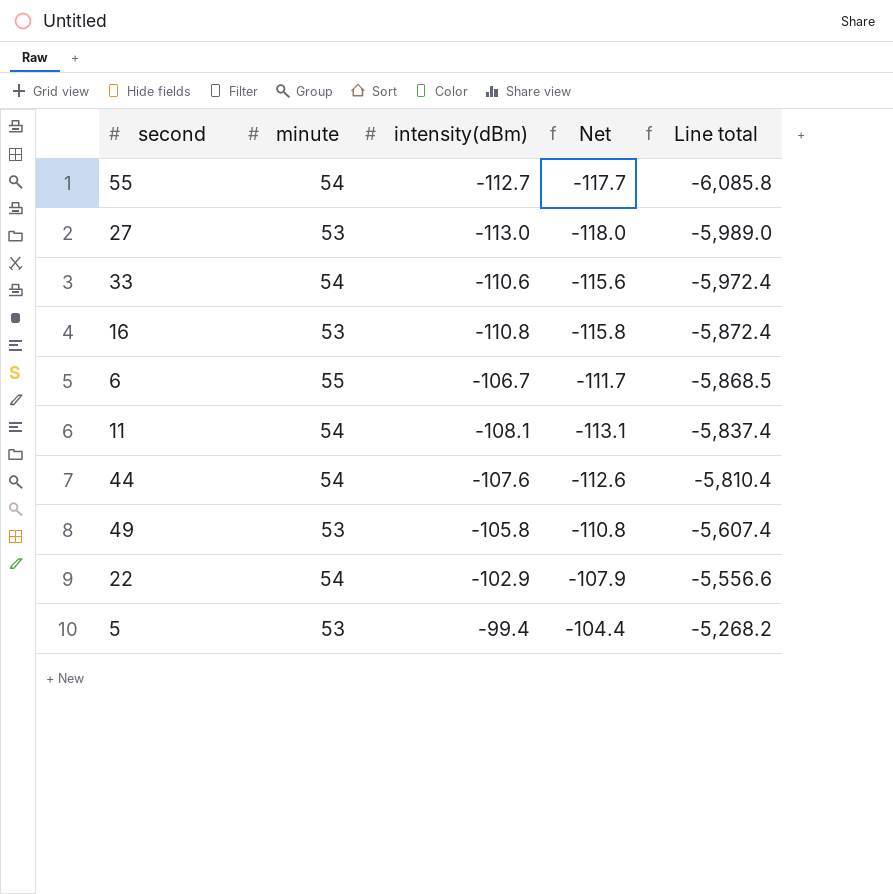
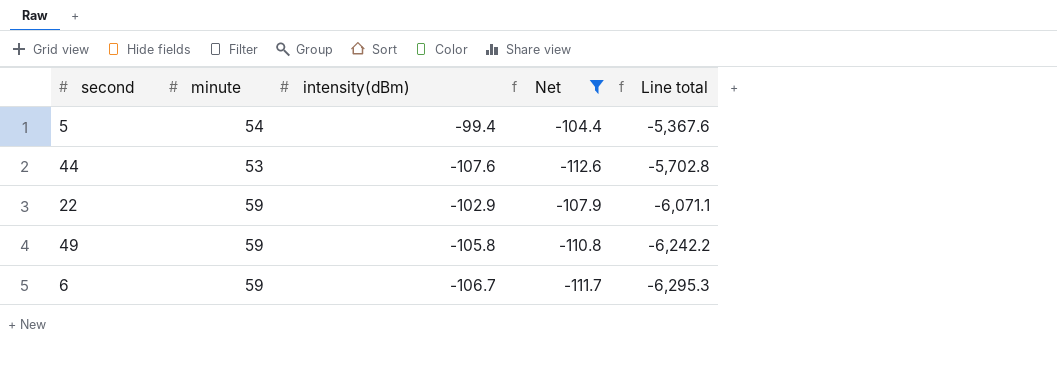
filter: none -> Net >= -112.6
row order: Line total ascending -> Line total descending
5 | minute: 53 -> 54
5 | Line total: -5,268.2 -> -5,367.6
44 | minute: 54 -> 53
44 | Line total: -5,810.4 -> -5,702.8
22 | minute: 54 -> 59
22 | Line total: -5,556.6 -> -6,071.1
49 | minute: 53 -> 59
49 | Line total: -5,607.4 -> -6,242.2
6 | minute: 55 -> 59
6 | Line total: -5,868.5 -> -6,295.3

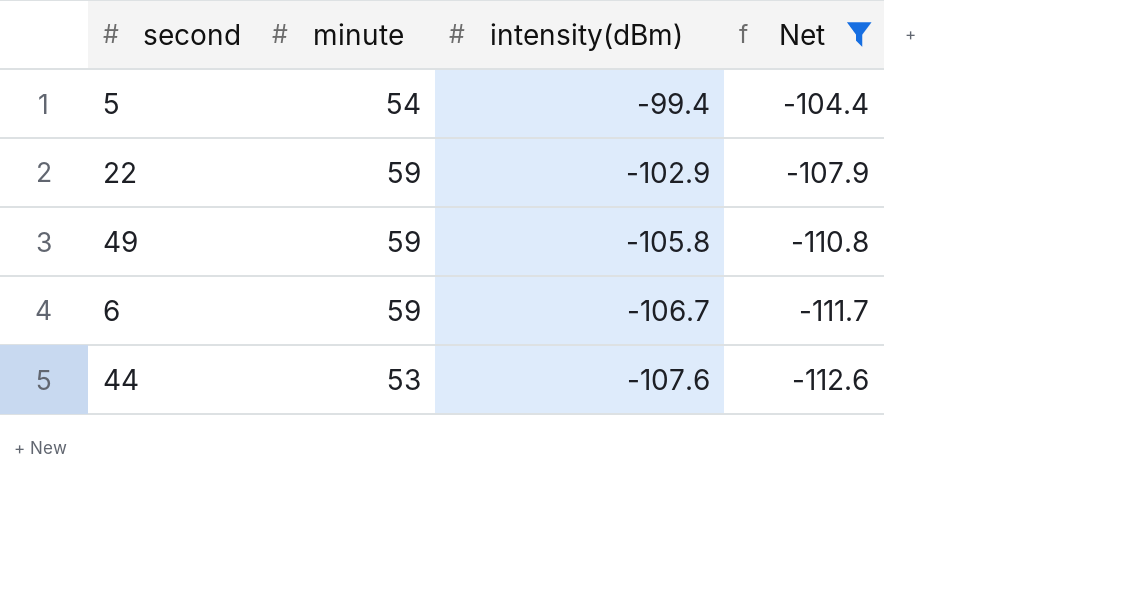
row order: Line total descending -> intensity(dBm) descending
column Line total | formula: [minute] * [intensity(dBm)] -> none

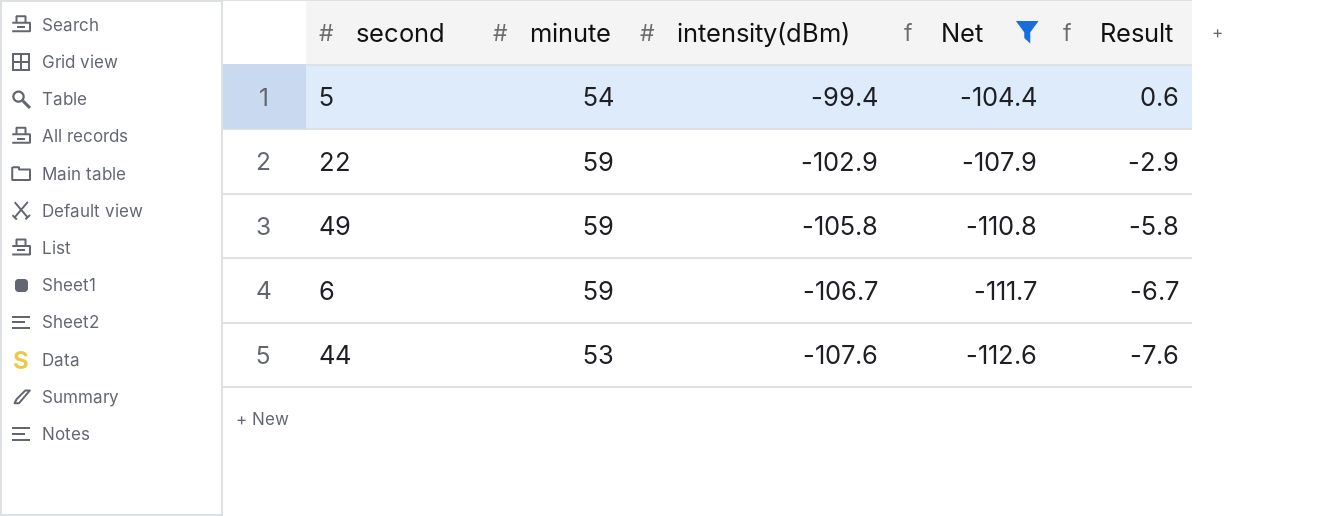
column Result | formula: none -> [intensity(dBm)] + 100

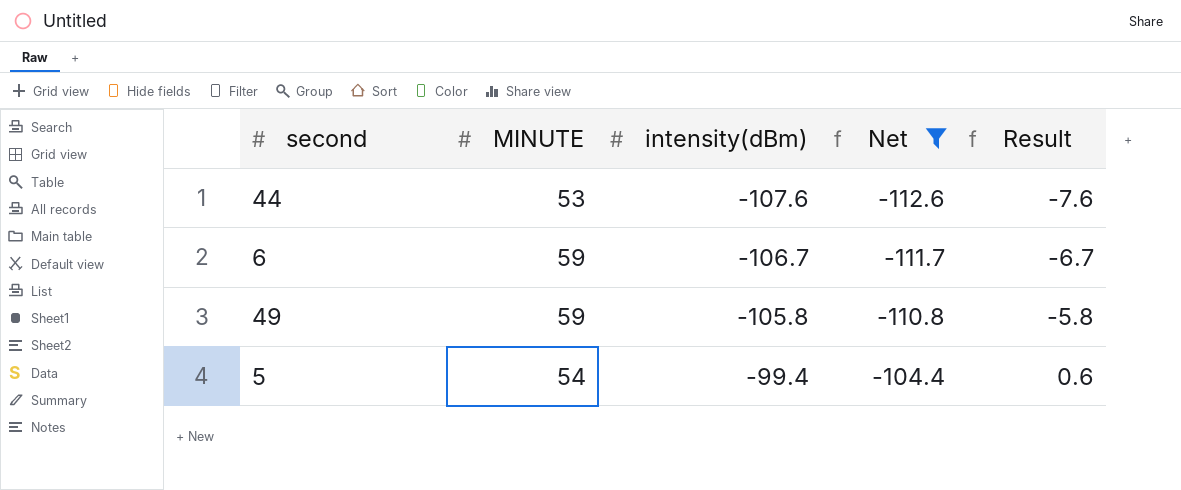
row order: intensity(dBm) descending -> intensity(dBm) ascending
column name: minute -> MINUTE
row 22: 59 | -102.9 | -107.9 | -2.9 -> none

